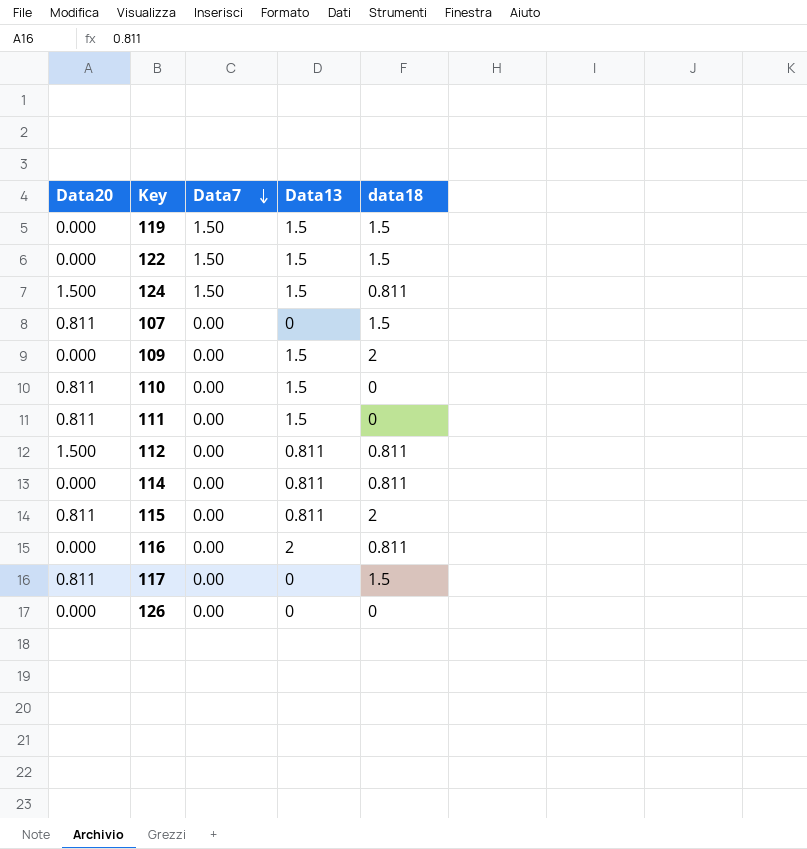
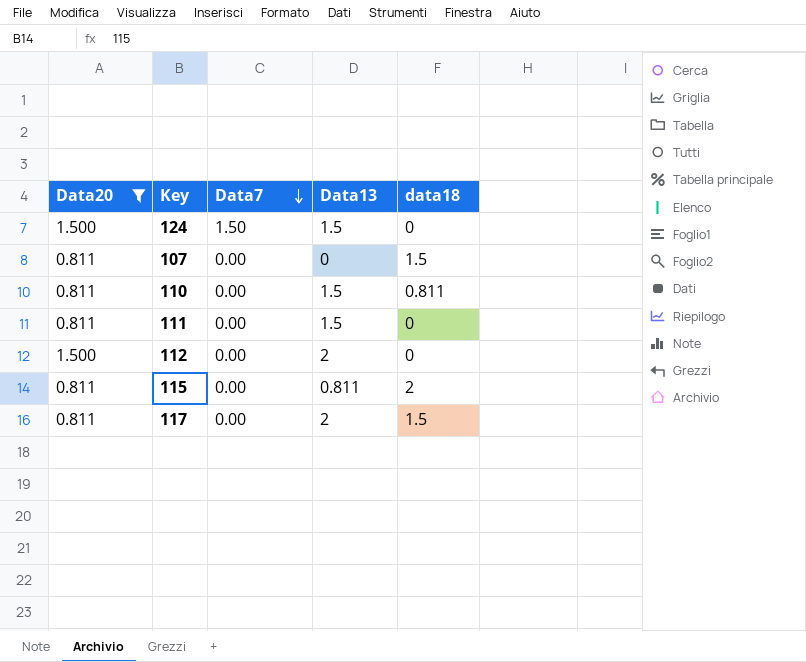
filter: none -> Data20 != 0.000
124 | data18: 0.811 -> 0
110 | data18: 0 -> 0.811
112 | Data13: 0.811 -> 2
112 | data18: 0.811 -> 0
117 | Data13: 0 -> 2

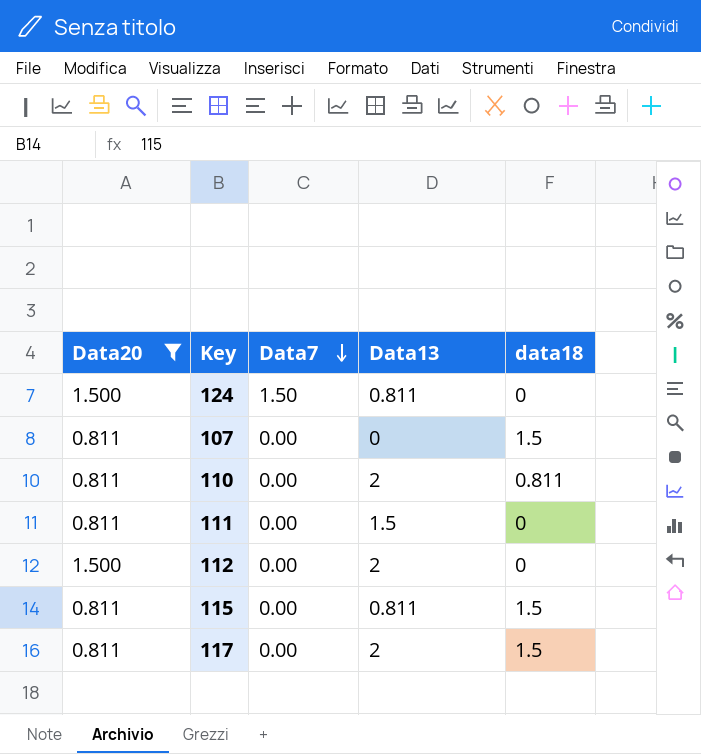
124 | Data13: 1.5 -> 0.811
110 | Data13: 1.5 -> 2
115 | data18: 2 -> 1.5

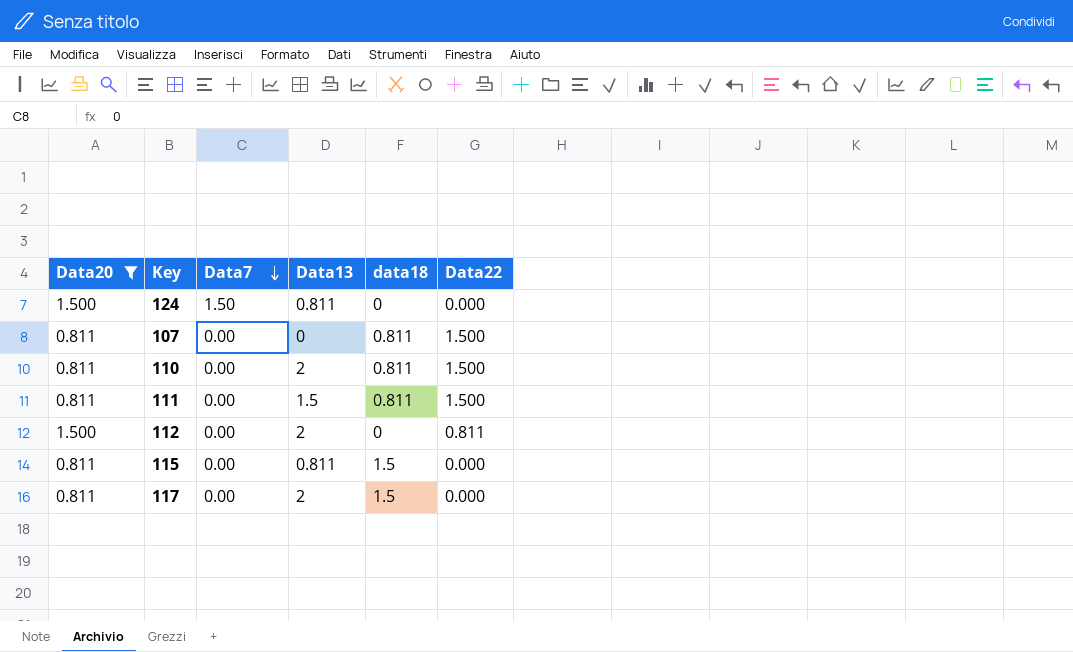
column Data22 | position: none -> 6
107 | data18: 1.5 -> 0.811
111 | data18: 0 -> 0.811

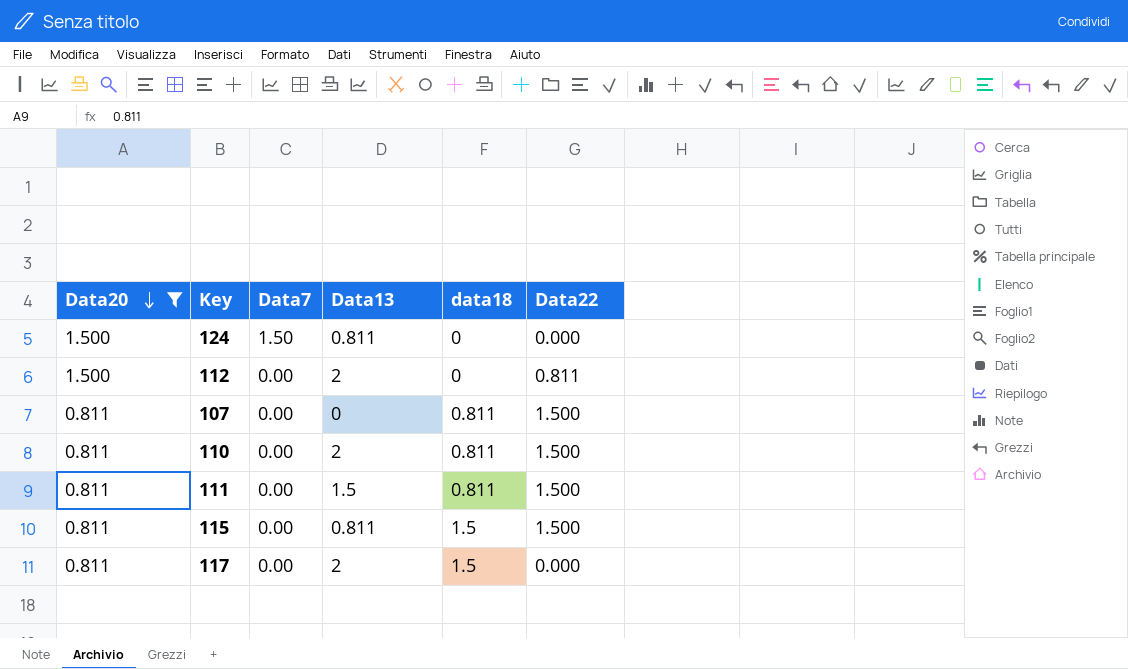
row order: Data7 descending -> Data20 descending
115 | Data22: 0.000 -> 1.500

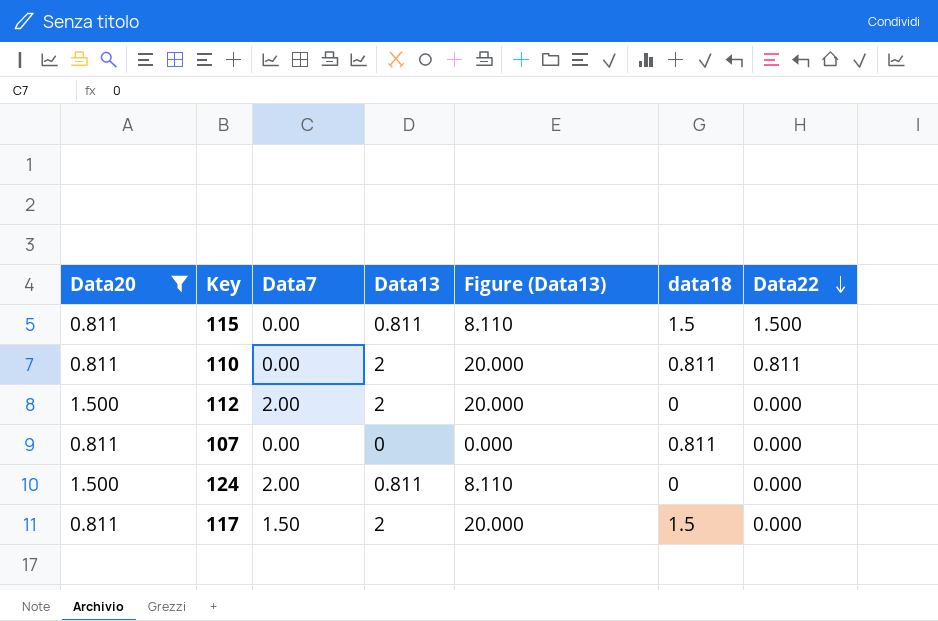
row order: Data20 descending -> Data22 descending
column Figure (Data13) | formula: none -> [Data13] * 10
row 111: 0.811 | 0.00 | 1.5 | 0.811 | 1.500 -> none
110 | Data22: 1.500 -> 0.811
112 | Data7: 0.00 -> 2.00
112 | Data22: 0.811 -> 0.000
107 | Data22: 1.500 -> 0.000
124 | Data7: 1.50 -> 2.00
117 | Data7: 0.00 -> 1.50

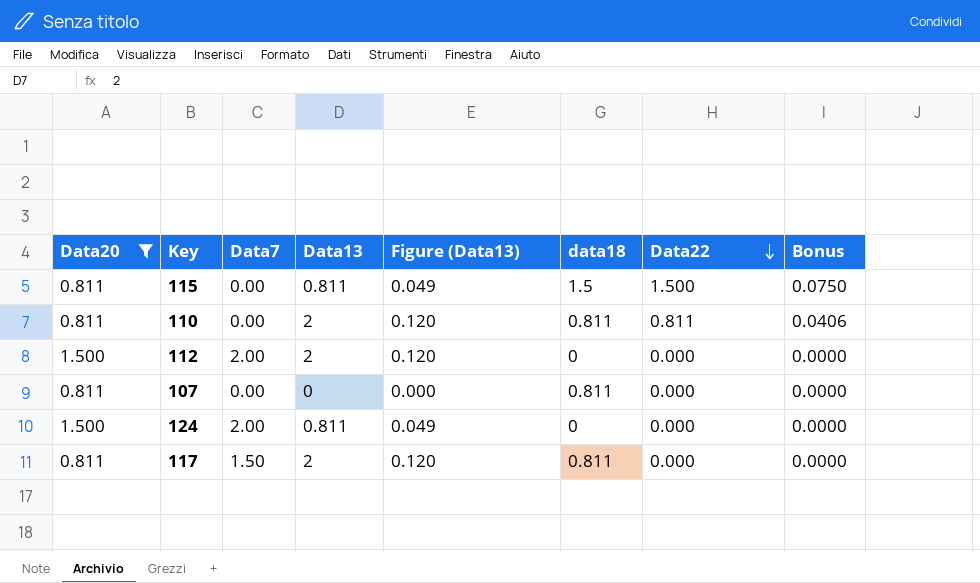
column Figure (Data13) | formula: [Data13] * 10 -> [Data13] * 0.06
column Bonus | formula: none -> [Data22] * 0.05
117 | data18: 1.5 -> 0.811

